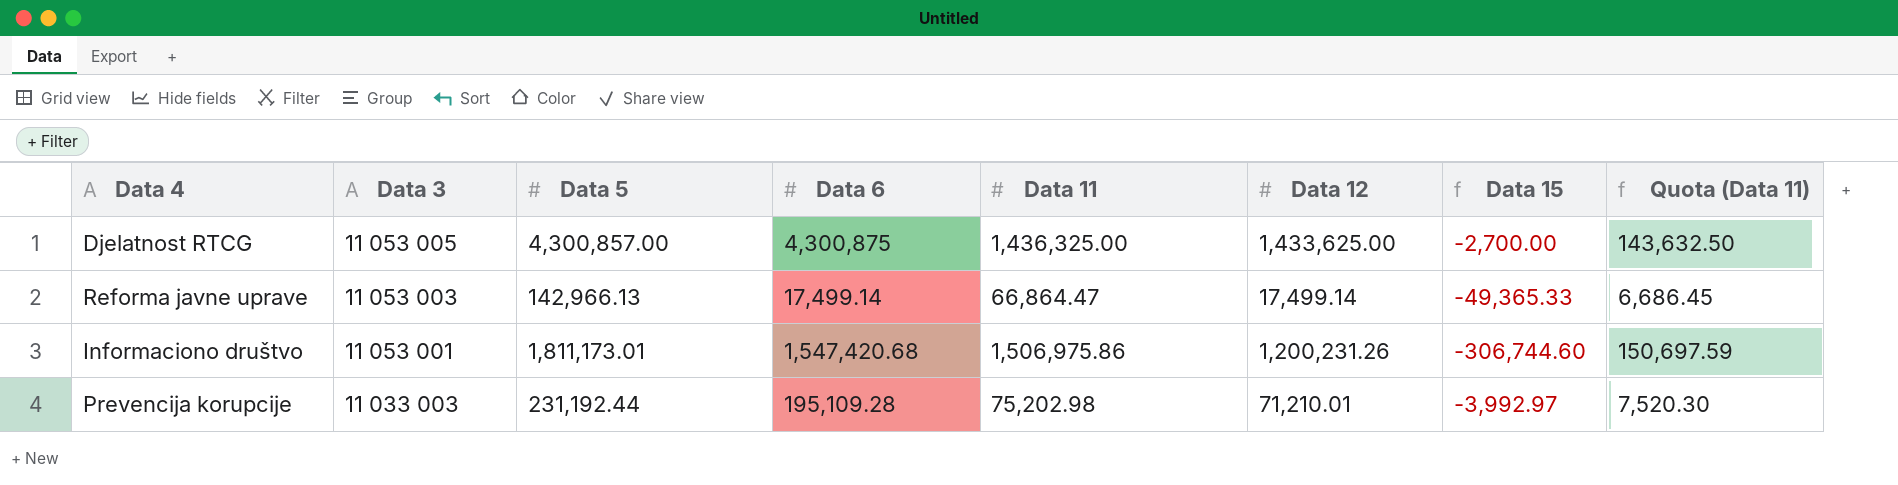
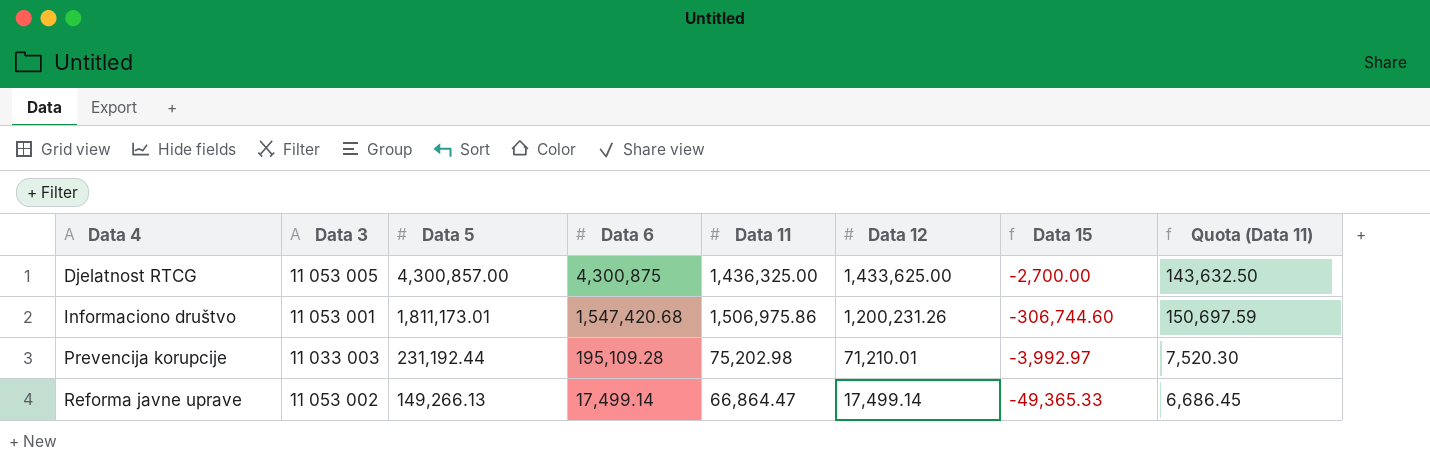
row order: Data 3 descending -> Data 4 ascending
Reforma javne uprave | Data 3: 11 053 003 -> 11 053 002
Reforma javne uprave | Data 5: 142,966.13 -> 149,266.13

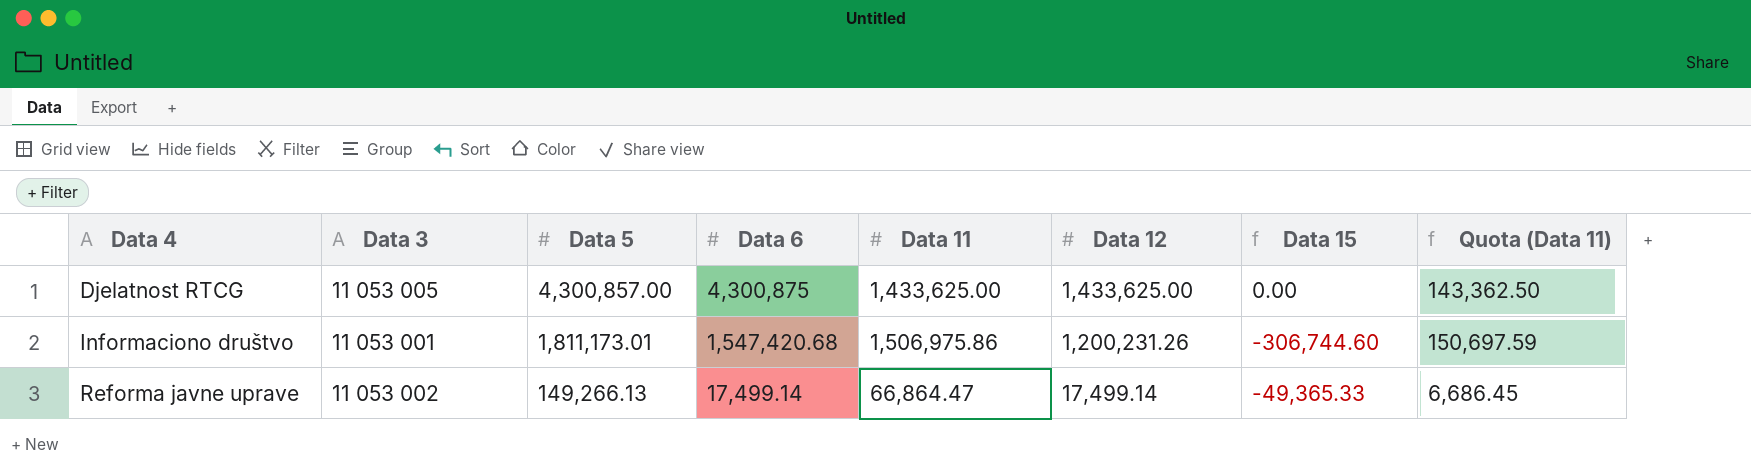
row Prevencija korupcije: 11 033 003 | 231,192.44 | 195,109.28 | 75,202.98 | 71,210.01 | -3,992.97 | 7,520.30 -> none
Djelatnost RTCG | Data 11: 1,436,325.00 -> 1,433,625.00
Djelatnost RTCG | Data 15: -2,700.00 -> 0.00
Djelatnost RTCG | Quota (Data 11): 143,632.50 -> 143,362.50

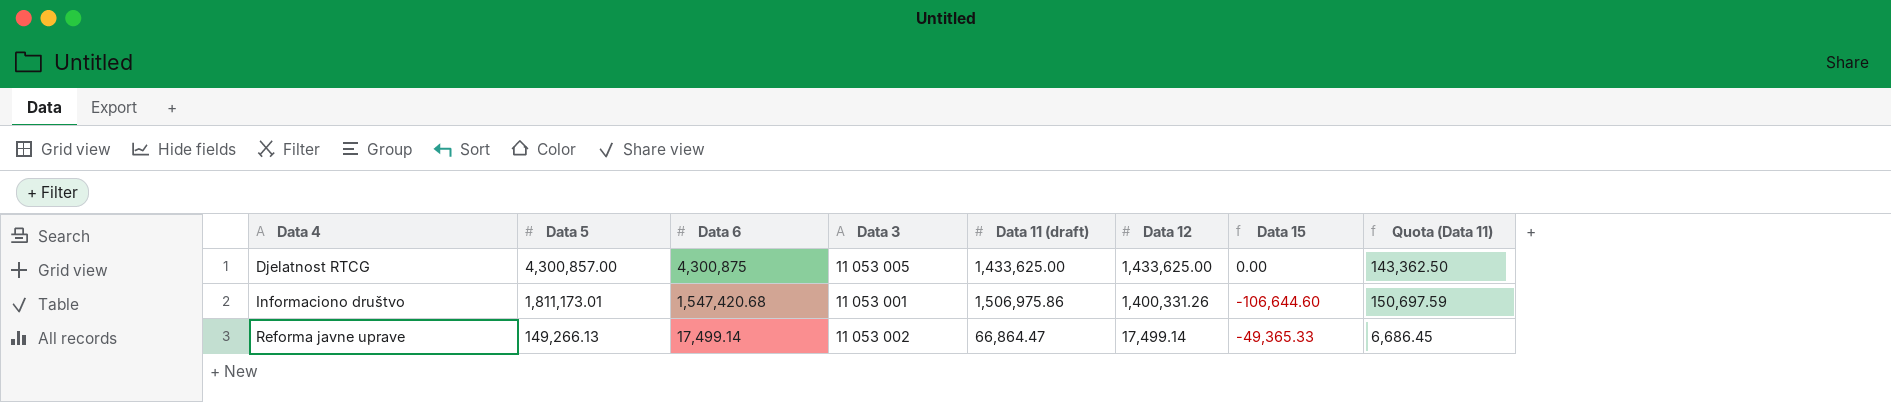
column Data 3 | position: 2 -> 4
column name: Data 11 -> Data 11 (draft)
Informaciono društvo | Data 12: 1,200,231.26 -> 1,400,331.26
Informaciono društvo | Data 15: -306,744.60 -> -106,644.60

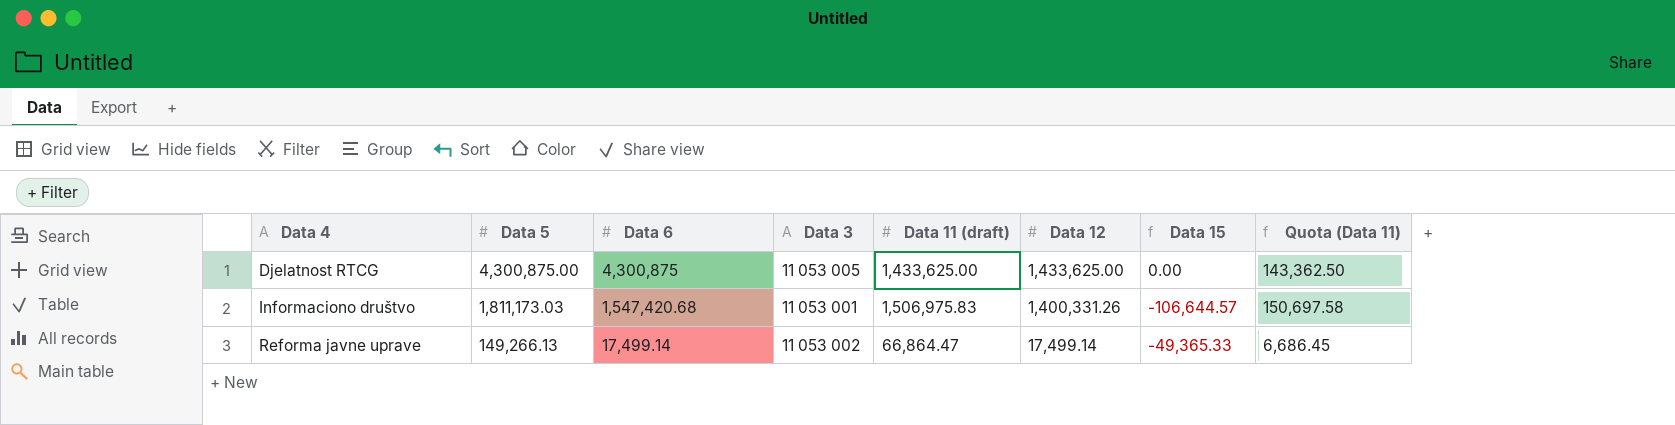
Djelatnost RTCG | Data 5: 4,300,857.00 -> 4,300,875.00
Informaciono društvo | Data 5: 1,811,173.01 -> 1,811,173.03
Informaciono društvo | Data 11 (draft): 1,506,975.86 -> 1,506,975.83
Informaciono društvo | Data 15: -106,644.60 -> -106,644.57
Informaciono društvo | Quota (Data 11): 150,697.59 -> 150,697.58

